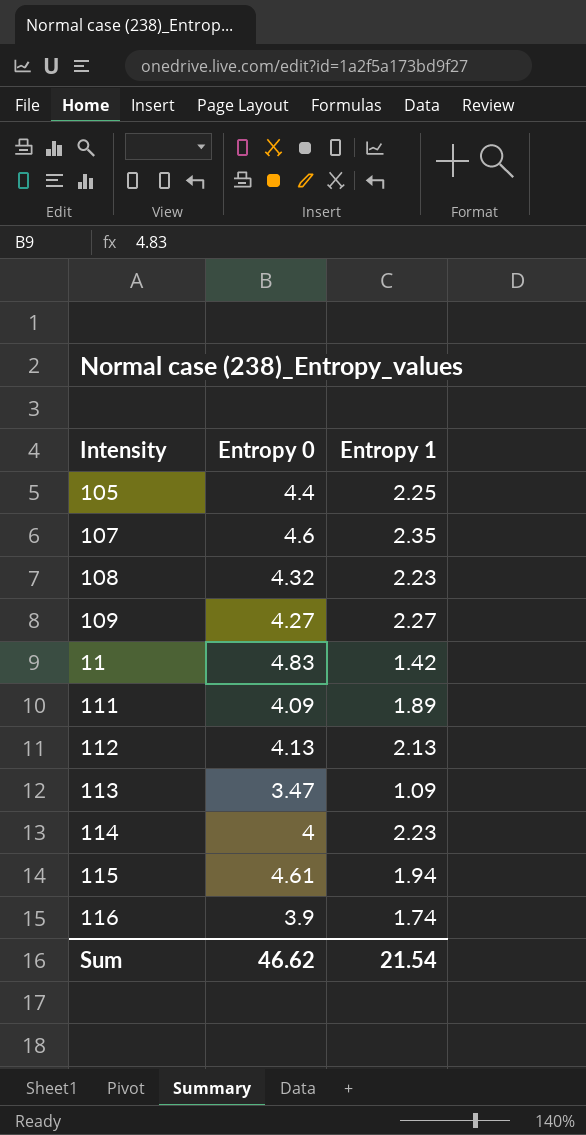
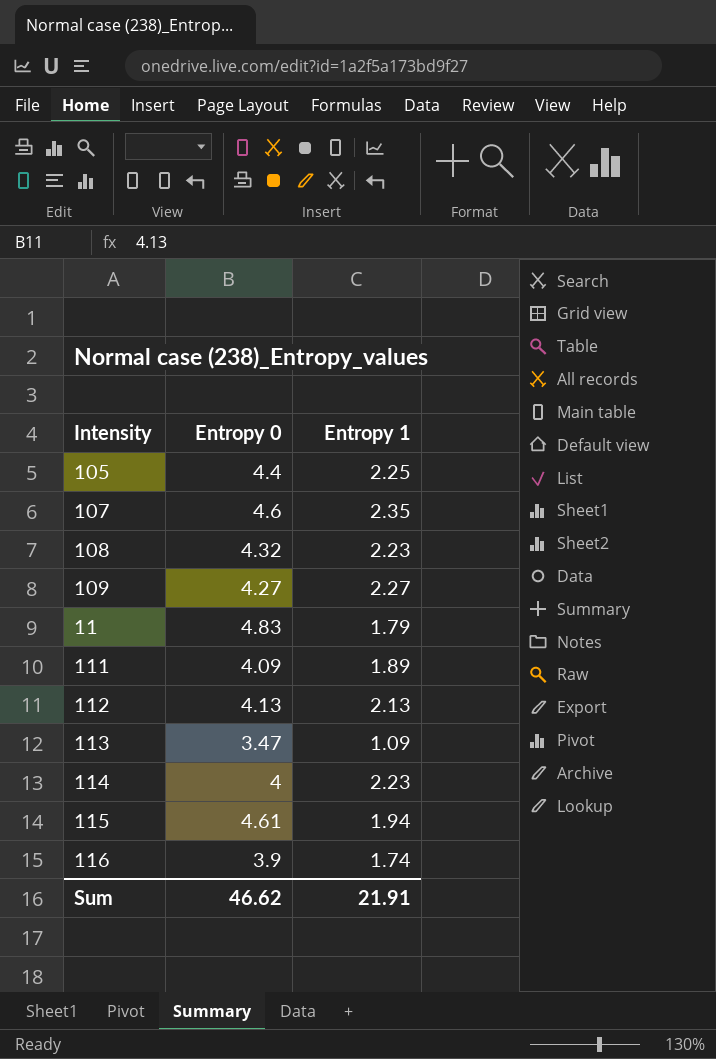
11 | Entropy 1: 1.42 -> 1.79
Sum | Entropy 1: 21.54 -> 21.91

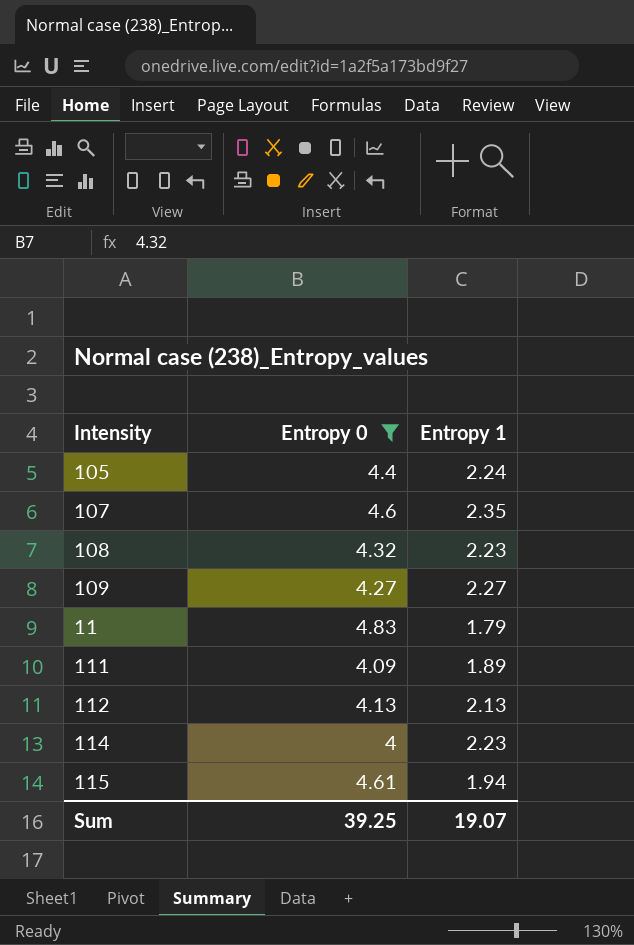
filter: none -> Entropy 0 >= 4
105 | Entropy 1: 2.25 -> 2.24
Sum | Entropy 0: 46.62 -> 39.25
Sum | Entropy 1: 21.91 -> 19.07

